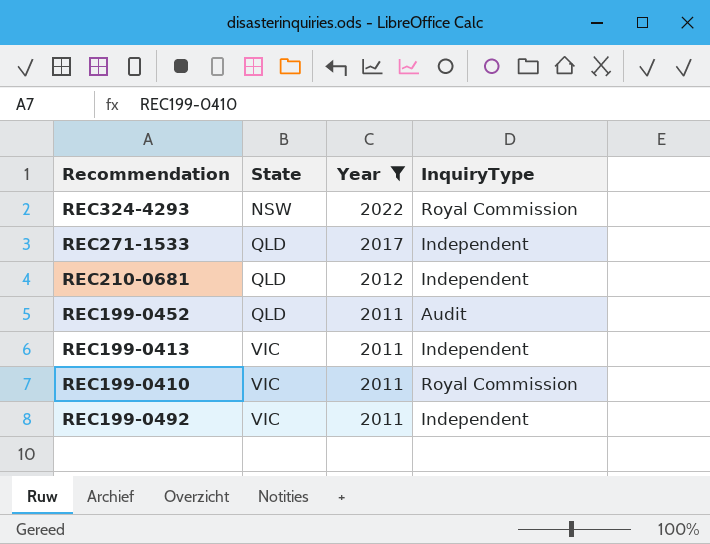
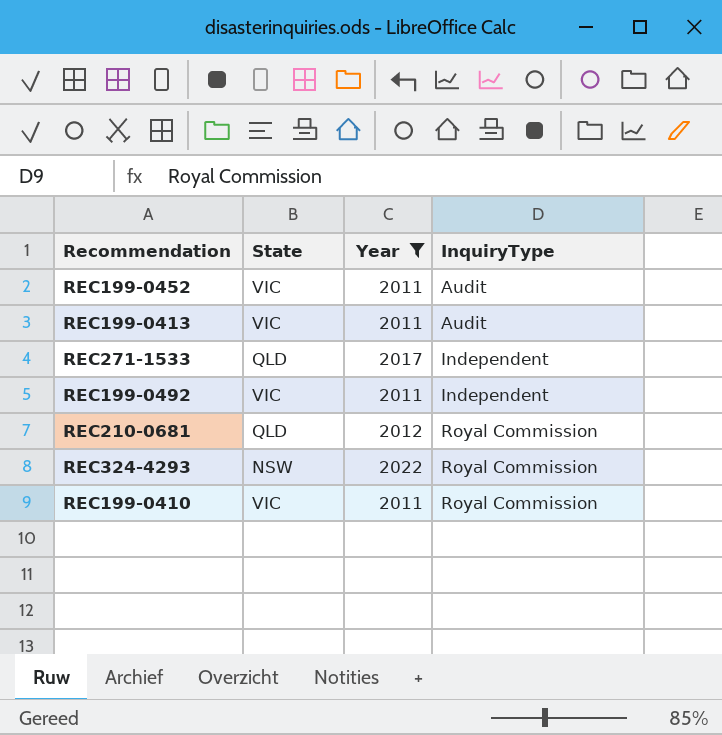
row order: State ascending -> InquiryType ascending
REC199-0452 | State: QLD -> VIC
REC199-0413 | InquiryType: Independent -> Audit
REC210-0681 | InquiryType: Independent -> Royal Commission

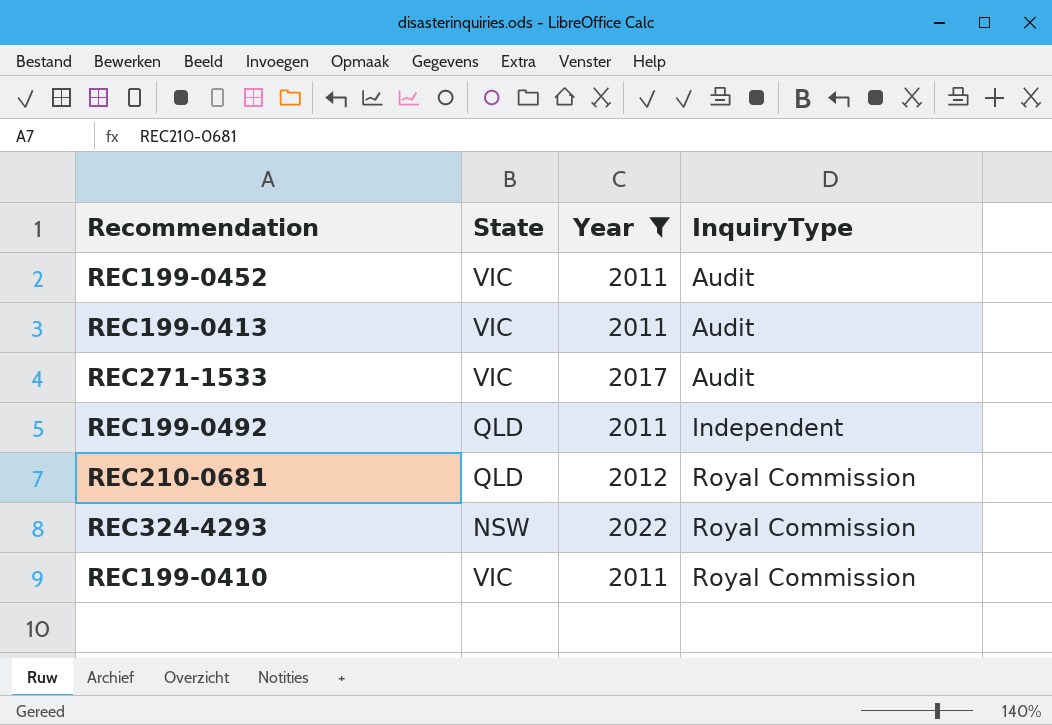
REC271-1533 | State: QLD -> VIC
REC271-1533 | InquiryType: Independent -> Audit
REC199-0492 | State: VIC -> QLD

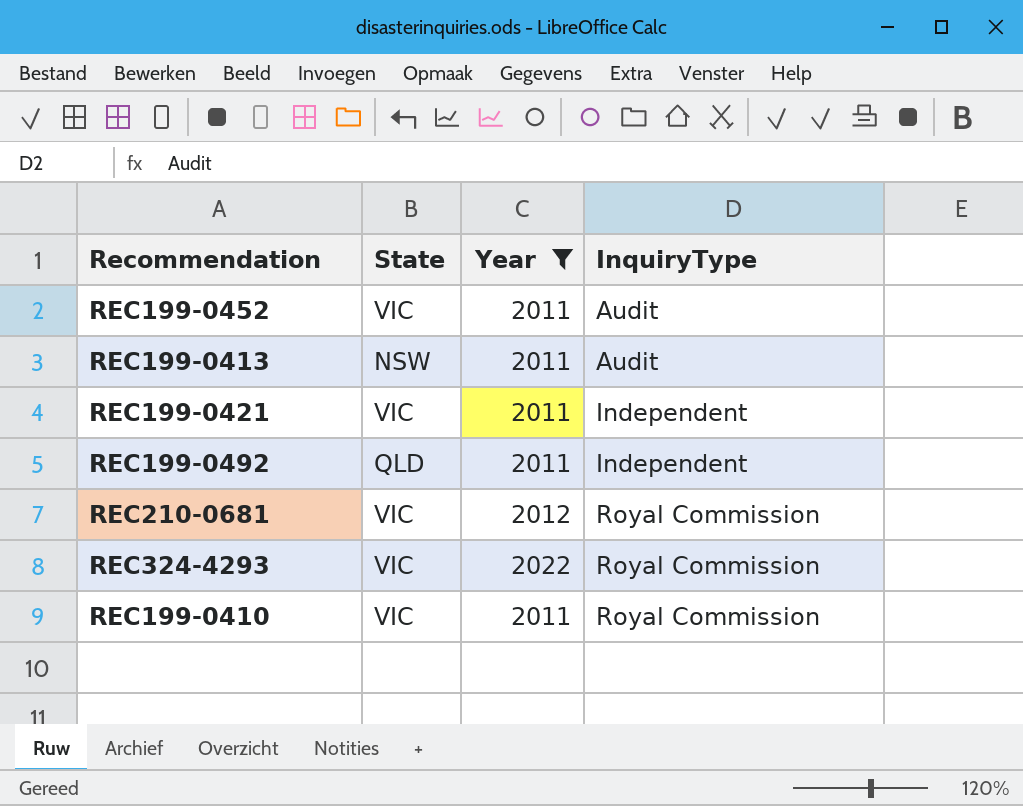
row REC271-1533: VIC | 2017 | Audit -> none
REC199-0413 | State: VIC -> NSW
row REC199-0421: none -> VIC | 2011 | Independent
REC210-0681 | State: QLD -> VIC
REC324-4293 | State: NSW -> VIC

